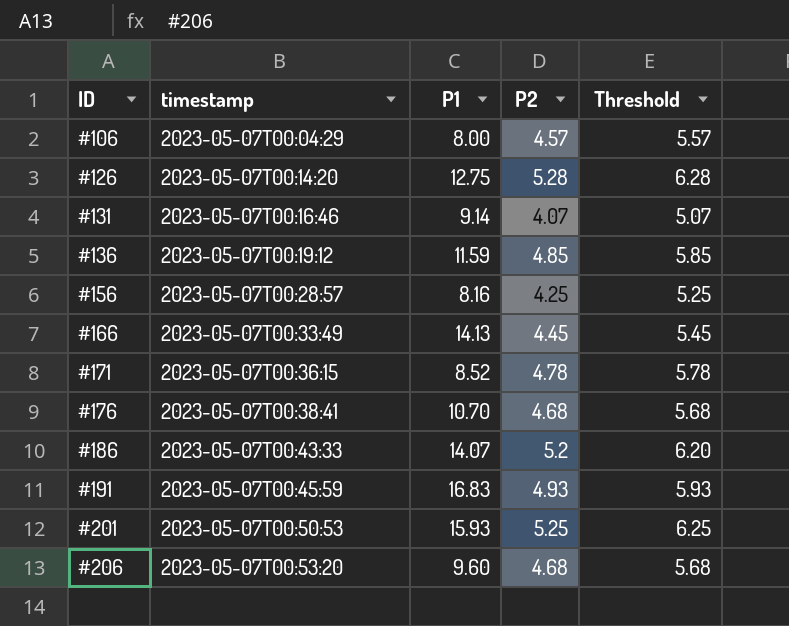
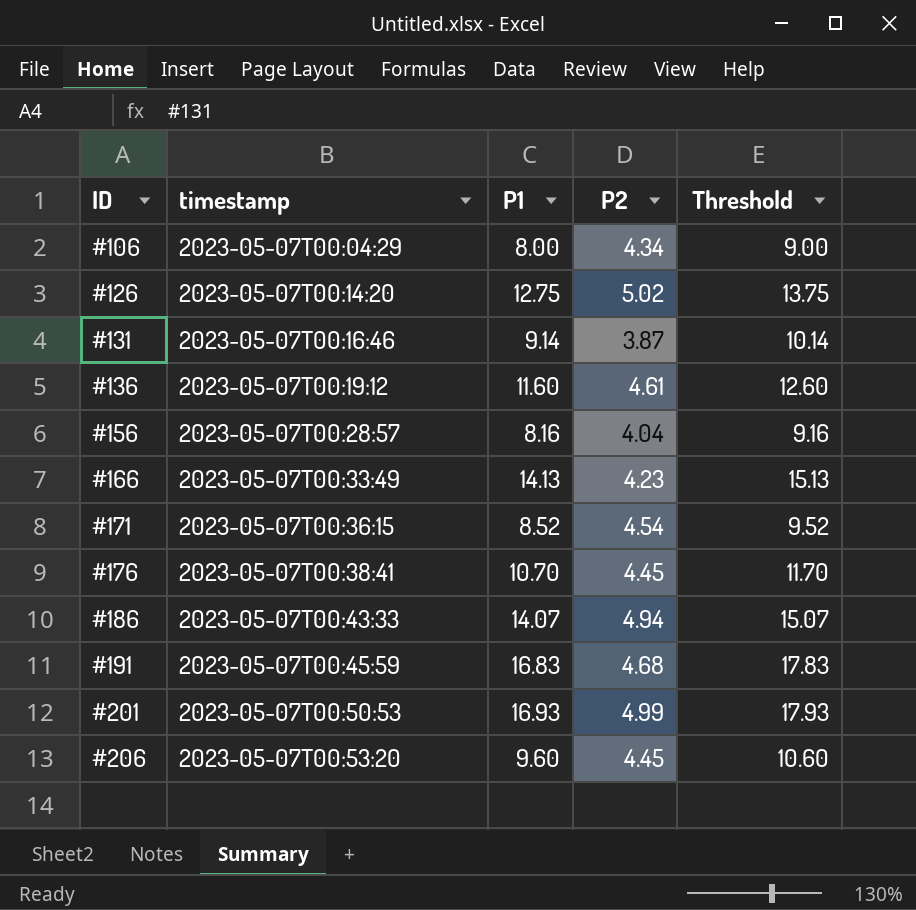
column Threshold | formula: [P2] + 1 -> [P1] + 1
#106 | P2: 4.57 -> 4.34
#126 | P2: 5.28 -> 5.02
#131 | P2: 4.07 -> 3.87
#136 | P1: 11.59 -> 11.60
#136 | P2: 4.85 -> 4.61
#156 | P2: 4.25 -> 4.04
#166 | P2: 4.45 -> 4.23
#171 | P2: 4.78 -> 4.54
#176 | P2: 4.68 -> 4.45
#186 | P2: 5.2 -> 4.94
#191 | P2: 4.93 -> 4.68
#201 | P1: 15.93 -> 16.93
#201 | P2: 5.25 -> 4.99
#206 | P2: 4.68 -> 4.45

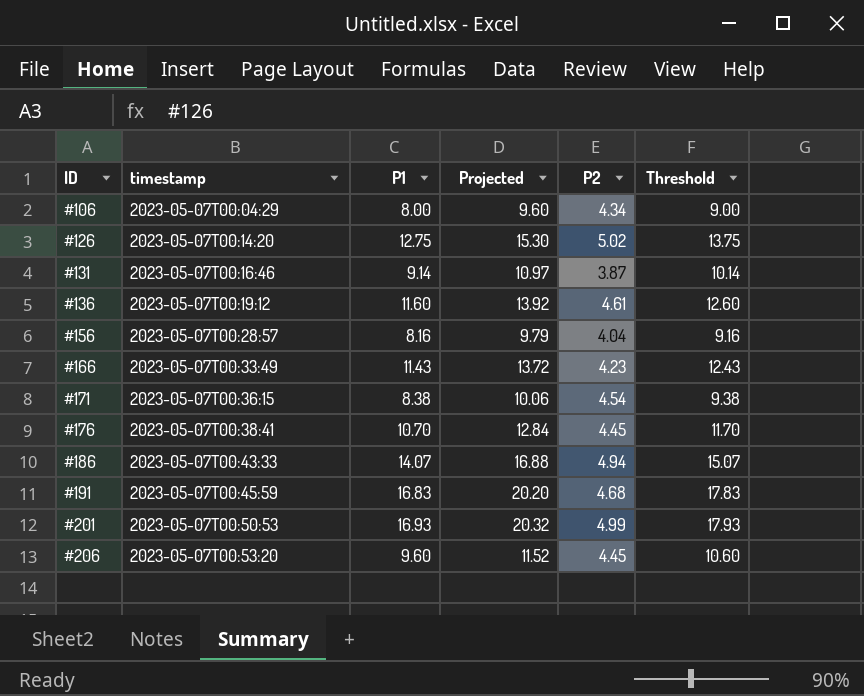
column Projected | formula: none -> [P1] * 1.2
#166 | P1: 14.13 -> 11.43
#166 | Threshold: 15.13 -> 12.43
#171 | P1: 8.52 -> 8.38
#171 | Threshold: 9.52 -> 9.38

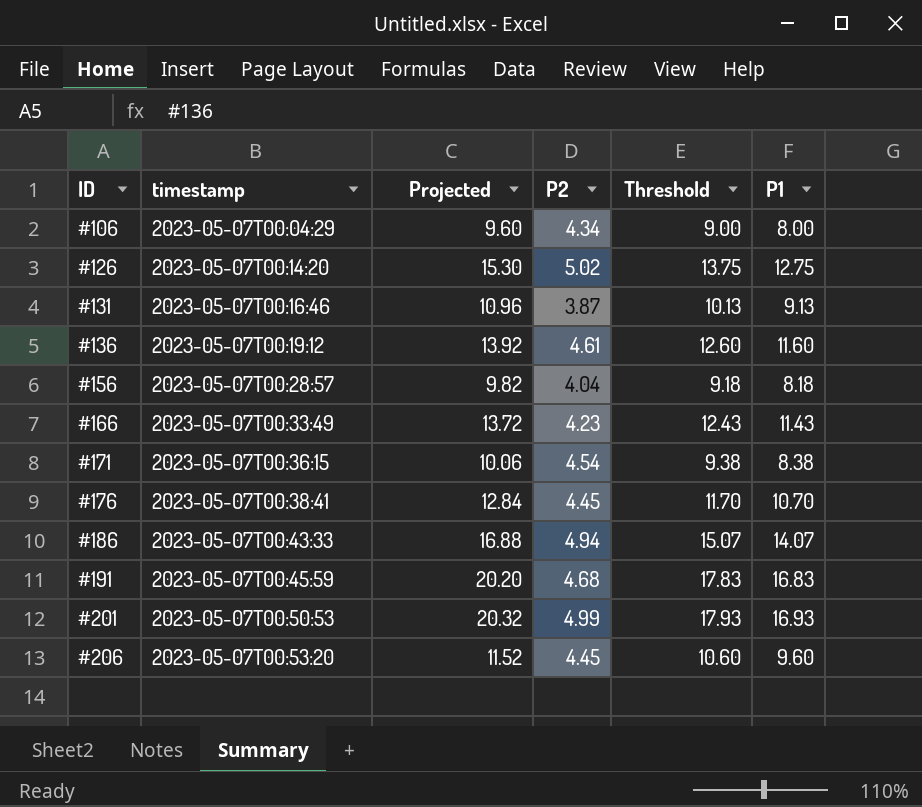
column P1 | position: 3 -> 6
#131 | Projected: 10.97 -> 10.96
#131 | Threshold: 10.14 -> 10.13
#131 | P1: 9.14 -> 9.13
#156 | Projected: 9.79 -> 9.82
#156 | Threshold: 9.16 -> 9.18
#156 | P1: 8.16 -> 8.18

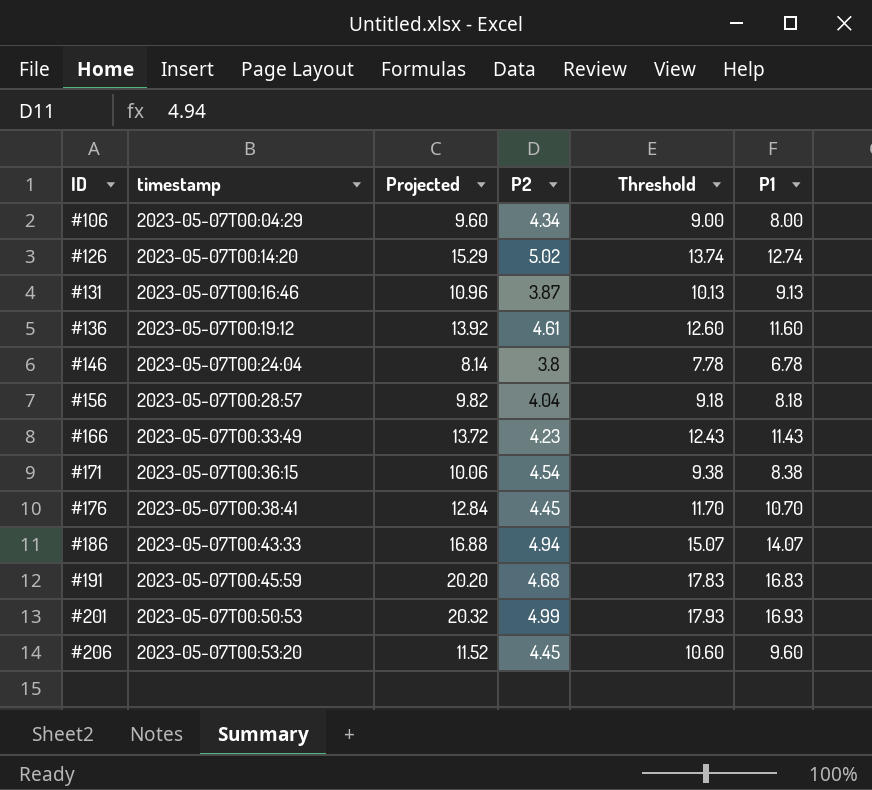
#126 | Projected: 15.30 -> 15.29
#126 | Threshold: 13.75 -> 13.74
#126 | P1: 12.75 -> 12.74
row #146: none -> 2023-05-07T00:24:04 | 8.14 | 3.8 | 7.78 | 6.78

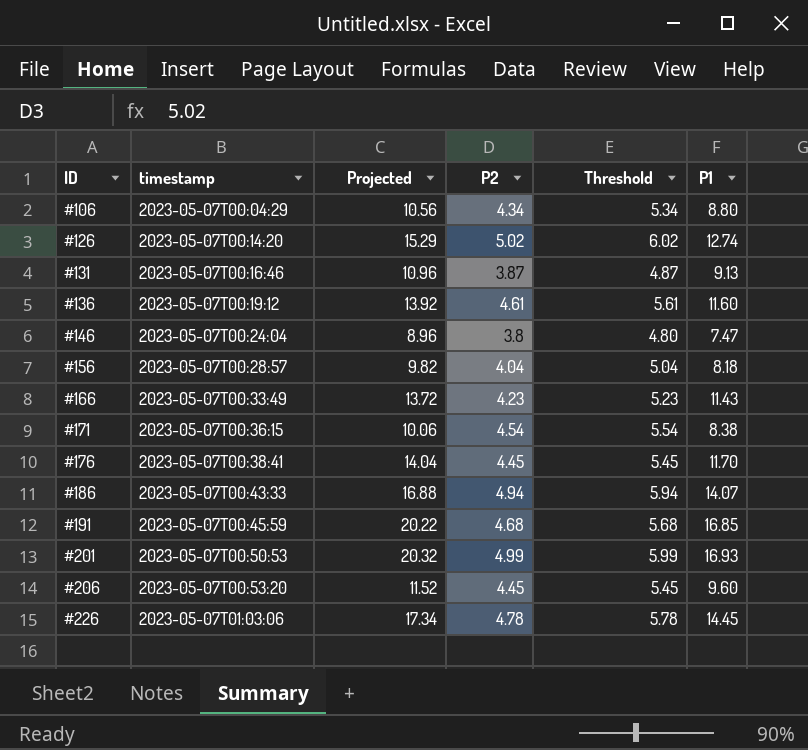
column Threshold | formula: [P1] + 1 -> [P2] + 1
#106 | Projected: 9.60 -> 10.56
#106 | P1: 8.00 -> 8.80
#146 | Projected: 8.14 -> 8.96
#146 | P1: 6.78 -> 7.47
#176 | Projected: 12.84 -> 14.04
#176 | P1: 10.70 -> 11.70
#191 | Projected: 20.20 -> 20.22
#191 | P1: 16.83 -> 16.85
row #226: none -> 2023-05-07T01:03:06 | 17.34 | 4.78 | 5.78 | 14.45

